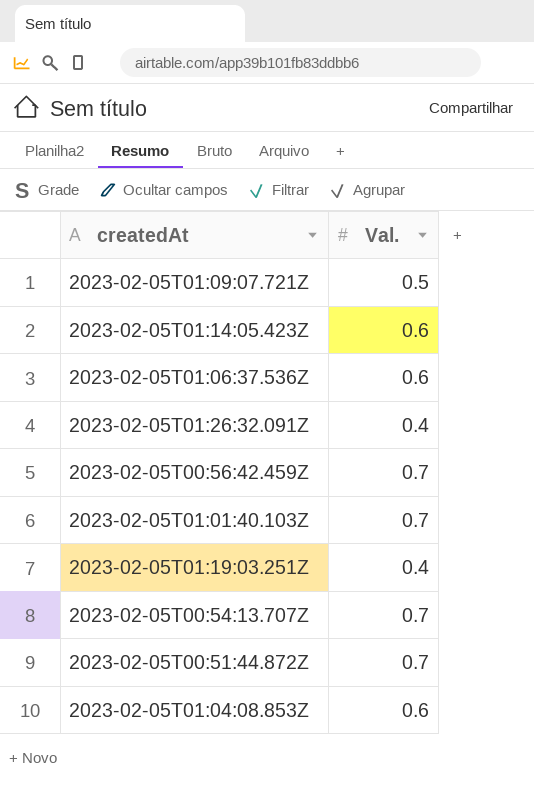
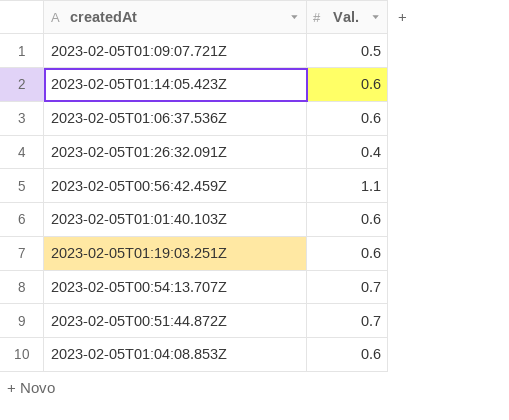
2023-02-05T00:56:42.459Z | Val.: 0.7 -> 1.1
2023-02-05T01:01:40.103Z | Val.: 0.7 -> 0.6
2023-02-05T01:19:03.251Z | Val.: 0.4 -> 0.6

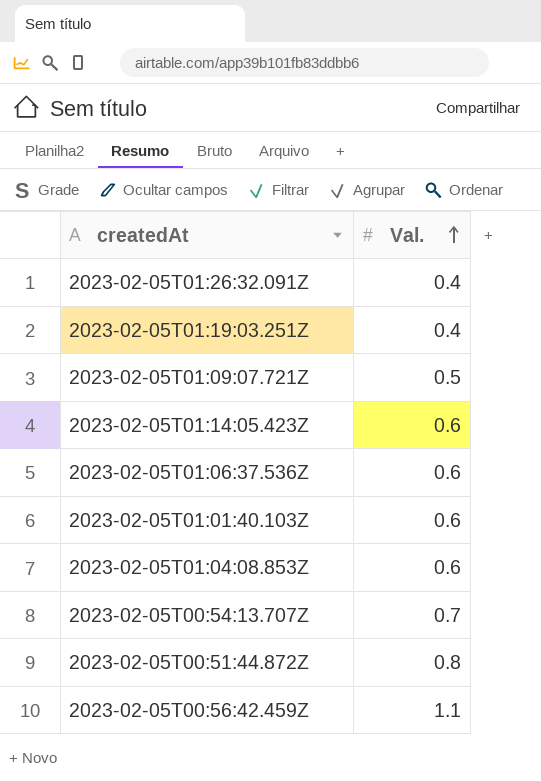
row order: none -> Val. ascending
2023-02-05T01:19:03.251Z | Val.: 0.6 -> 0.4
2023-02-05T00:51:44.872Z | Val.: 0.7 -> 0.8

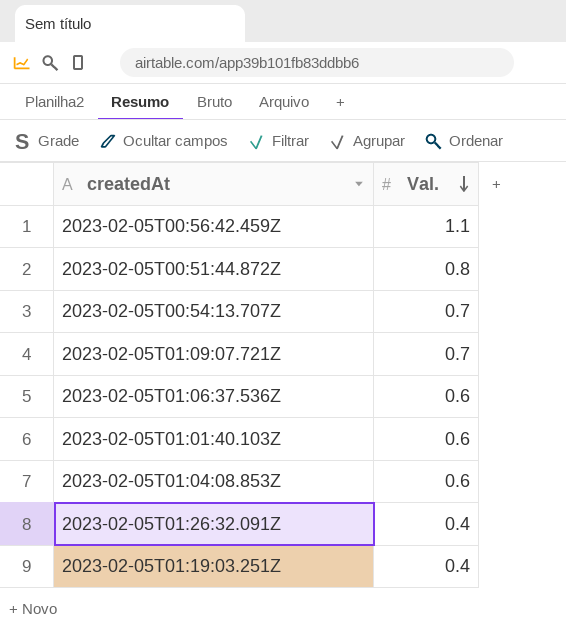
row order: Val. ascending -> Val. descending
row 2023-02-05T01:14:05.423Z: 0.6 -> none
2023-02-05T01:09:07.721Z | Val.: 0.5 -> 0.7

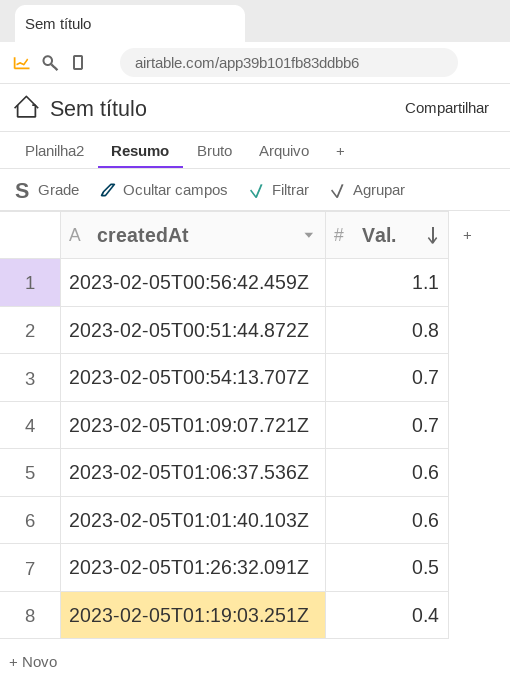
row 2023-02-05T01:04:08.853Z: 0.6 -> none
2023-02-05T01:26:32.091Z | Val.: 0.4 -> 0.5

